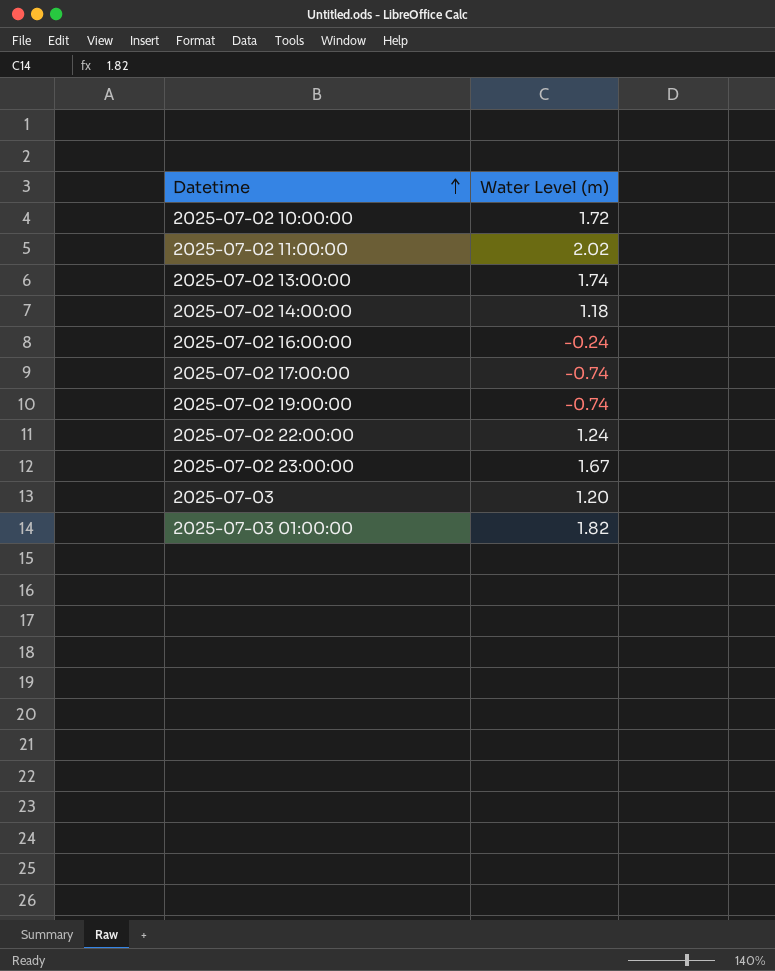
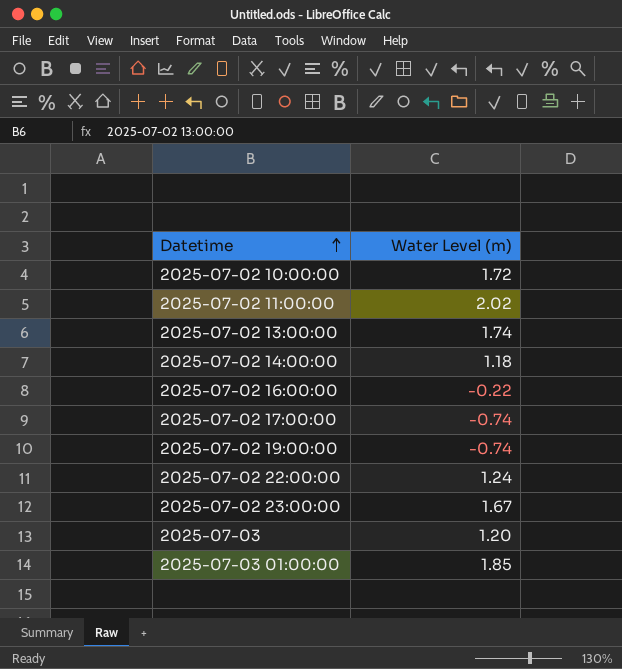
2025-07-02 16:00:00 | Water Level (m): -0.24 -> -0.22
2025-07-03 01:00:00 | Water Level (m): 1.82 -> 1.85

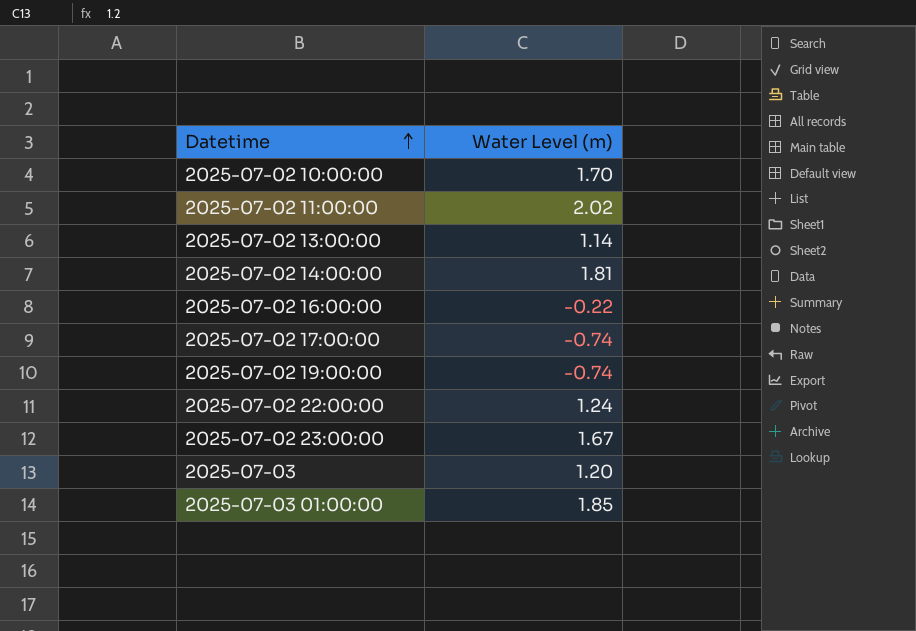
2025-07-02 10:00:00 | Water Level (m): 1.72 -> 1.70
2025-07-02 13:00:00 | Water Level (m): 1.74 -> 1.14
2025-07-02 14:00:00 | Water Level (m): 1.18 -> 1.81

